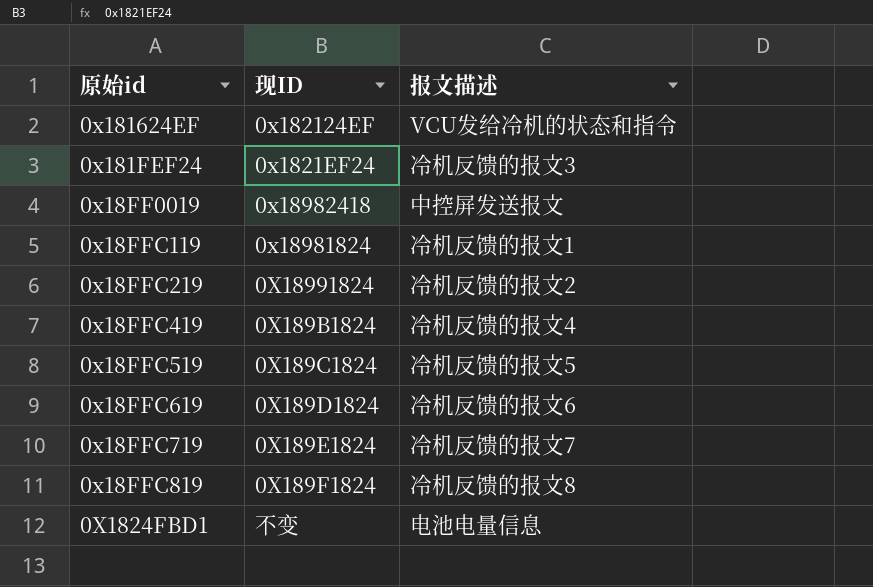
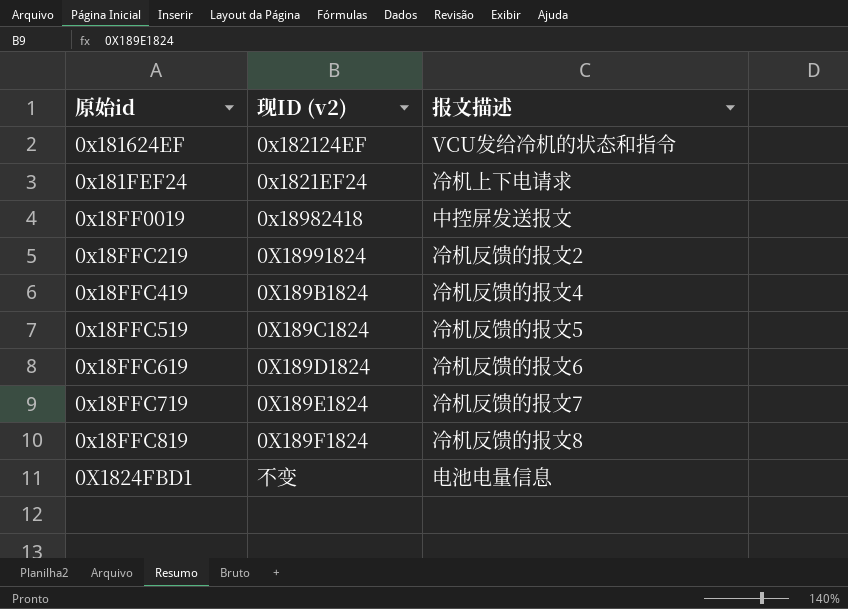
column name: 现ID -> 现ID (v2)
row 0x18FFC119: 0x18981824 | 冷机反馈的报文1 -> none
0x181FEF24 | 报文描述: 冷机反馈的报文3 -> 冷机上下电请求

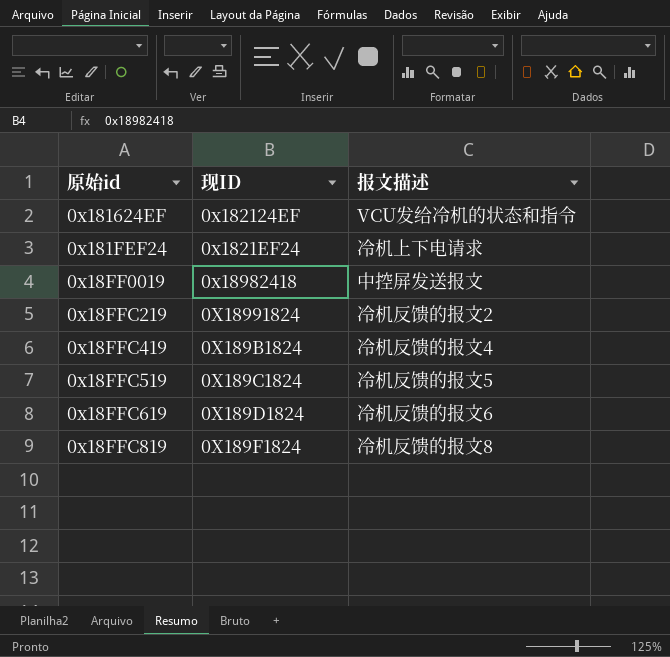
column name: 现ID (v2) -> 现ID
row 0x18FFC719: 0X189E1824 | 冷机反馈的报文7 -> none
row 0X1824FBD1: 不变 | 电池电量信息 -> none

